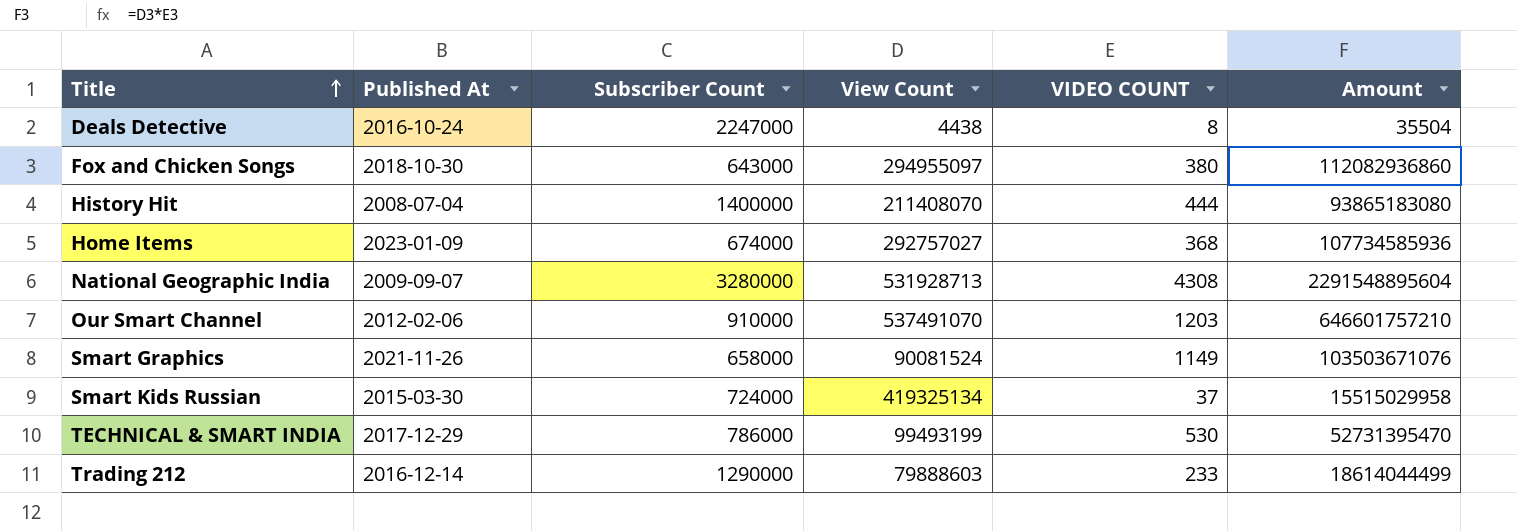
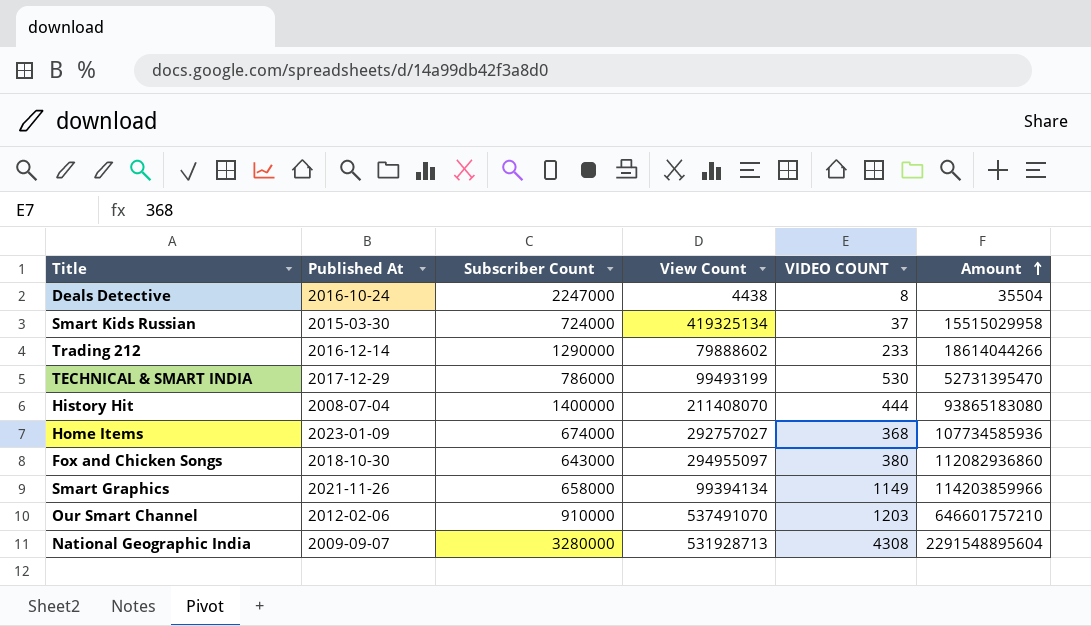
row order: Title ascending -> Amount ascending
Trading 212 | View Count: 79888603 -> 79888602
Trading 212 | Amount: 18614044499 -> 18614044266
Smart Graphics | View Count: 90081524 -> 99394134
Smart Graphics | Amount: 103503671076 -> 114203859966

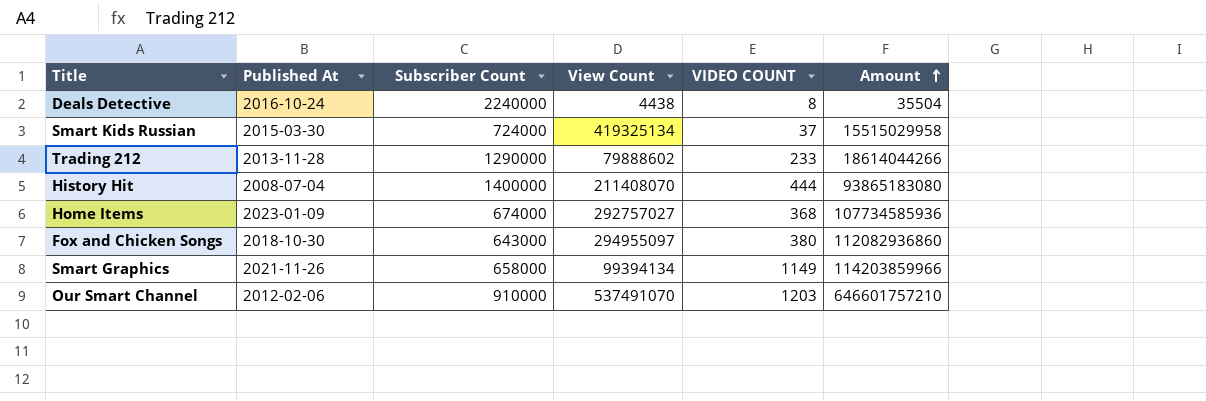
row TECHNICAL & SMART INDIA: 2017-12-29 | 786000 | 99493199 | 530 | 52731395470 -> none
row National Geographic India: 2009-09-07 | 3280000 | 531928713 | 4308 | 2291548895604 -> none
Deals Detective | Subscriber Count: 2247000 -> 2240000
Trading 212 | Published At: 2016-12-14 -> 2013-11-28

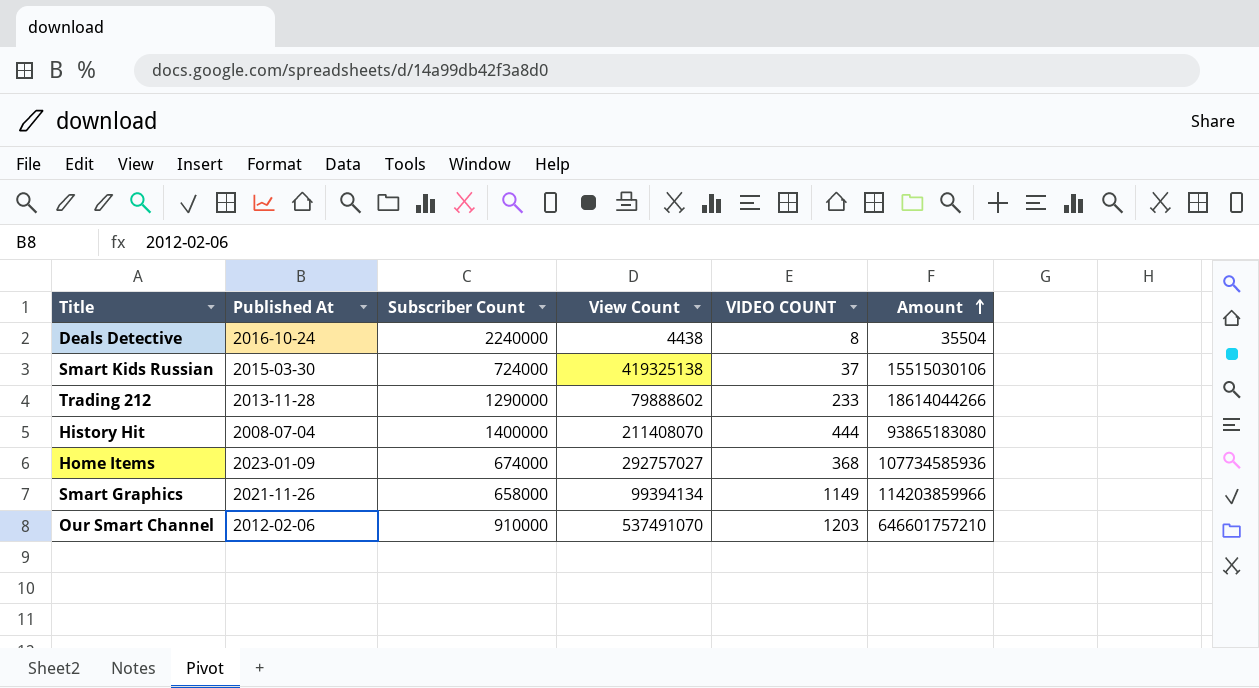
row Fox and Chicken Songs: 2018-10-30 | 643000 | 294955097 | 380 | 112082936860 -> none
Smart Kids Russian | View Count: 419325134 -> 419325138
Smart Kids Russian | Amount: 15515029958 -> 15515030106

